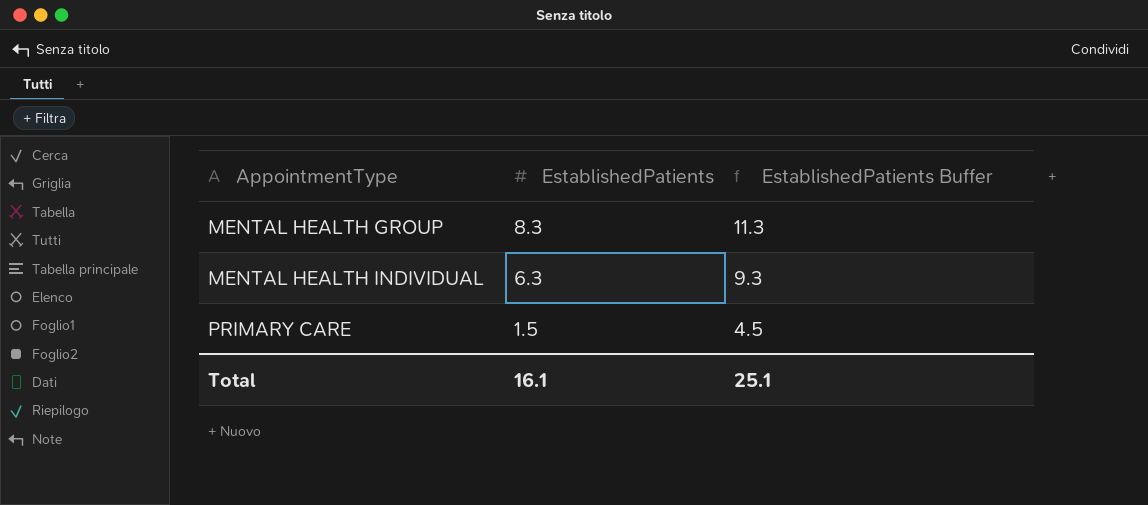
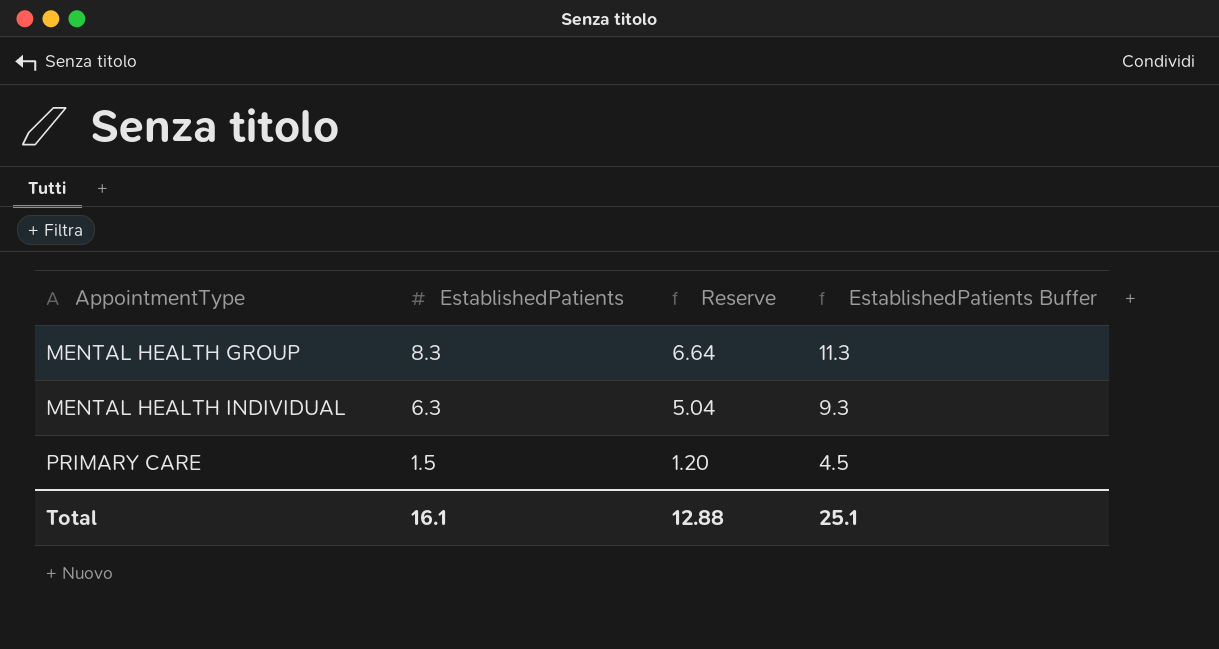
column Reserve | formula: none -> [EstablishedPatients] * 0.8

